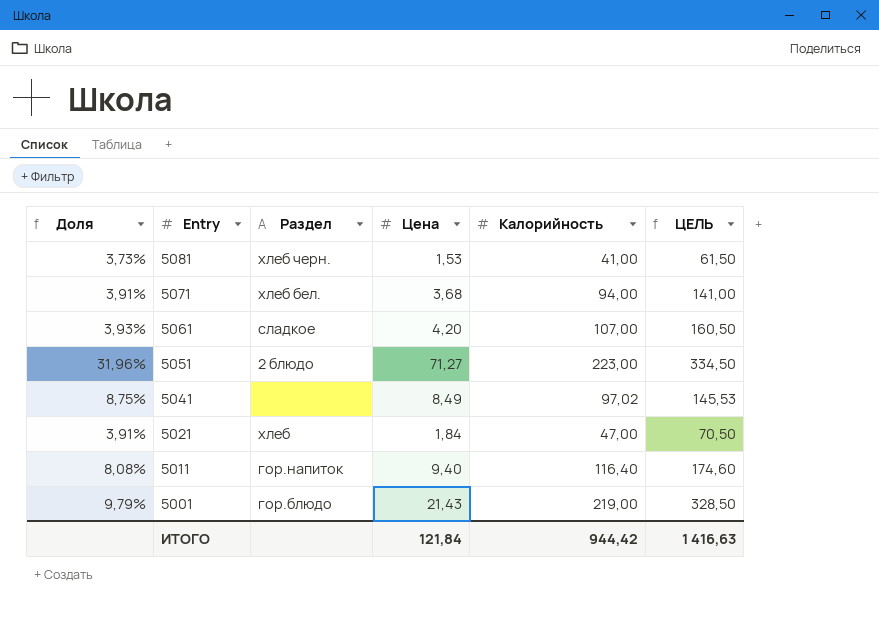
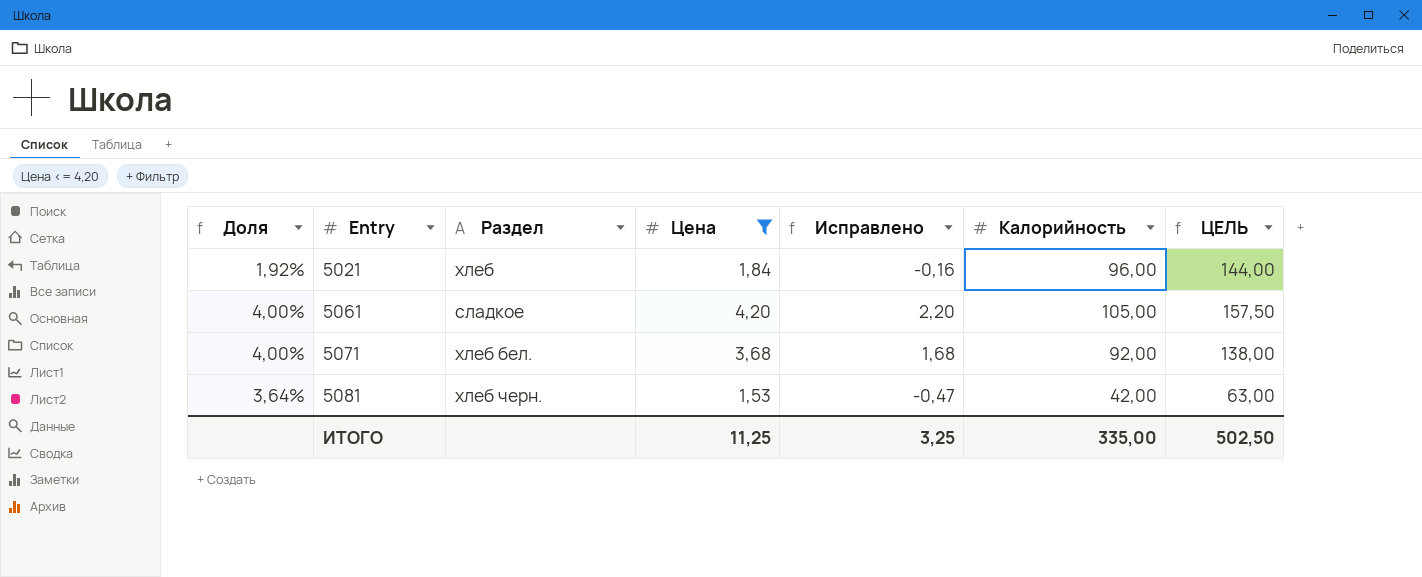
filter: none -> Цена <= 4,20
row order: Entry descending -> Entry ascending
column Исправлено | formula: none -> [Цена] - 2
5021 | Доля: 3,91% -> 1,92%
5021 | Калорийность: 47,00 -> 96,00
5021 | ЦЕЛЬ: 70,50 -> 144,00
5061 | Доля: 3,93% -> 4,00%
5061 | Калорийность: 107,00 -> 105,00
5061 | ЦЕЛЬ: 160,50 -> 157,50
5071 | Доля: 3,91% -> 4,00%
5071 | Калорийность: 94,00 -> 92,00
5071 | ЦЕЛЬ: 141,00 -> 138,00
5081 | Доля: 3,73% -> 3,64%
5081 | Калорийность: 41,00 -> 42,00
5081 | ЦЕЛЬ: 61,50 -> 63,00
ИТОГО | Цена: 121,84 -> 11,25
ИТОГО | Калорийность: 944,42 -> 335,00
ИТОГО | ЦЕЛЬ: 1 416,63 -> 502,50

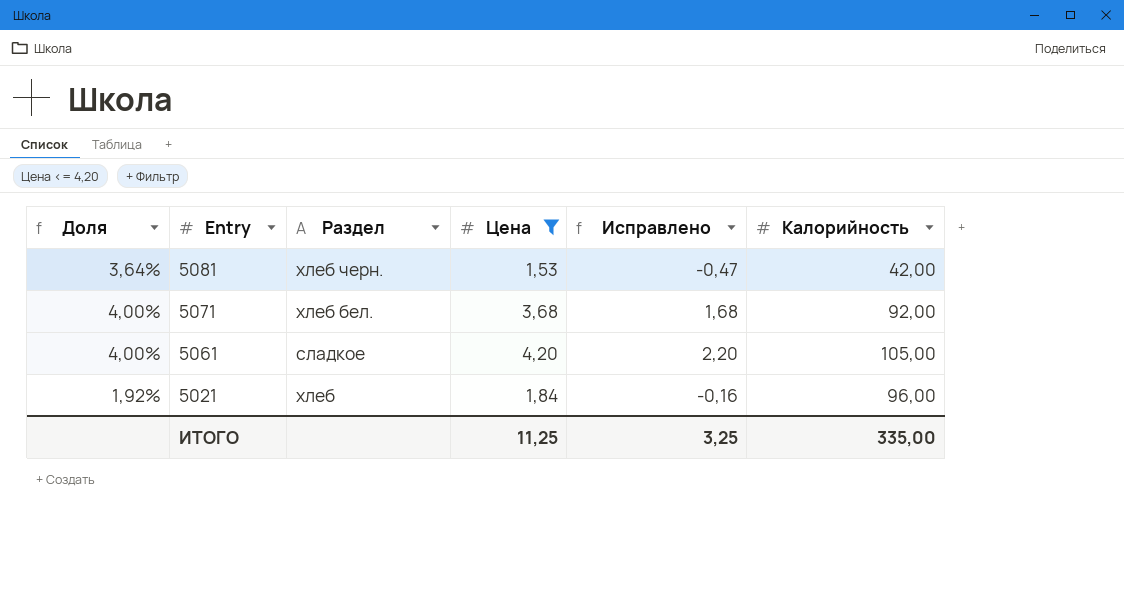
row order: Entry ascending -> Entry descending
column ЦЕЛЬ | formula: [Калорийность] * 1,5 -> none

